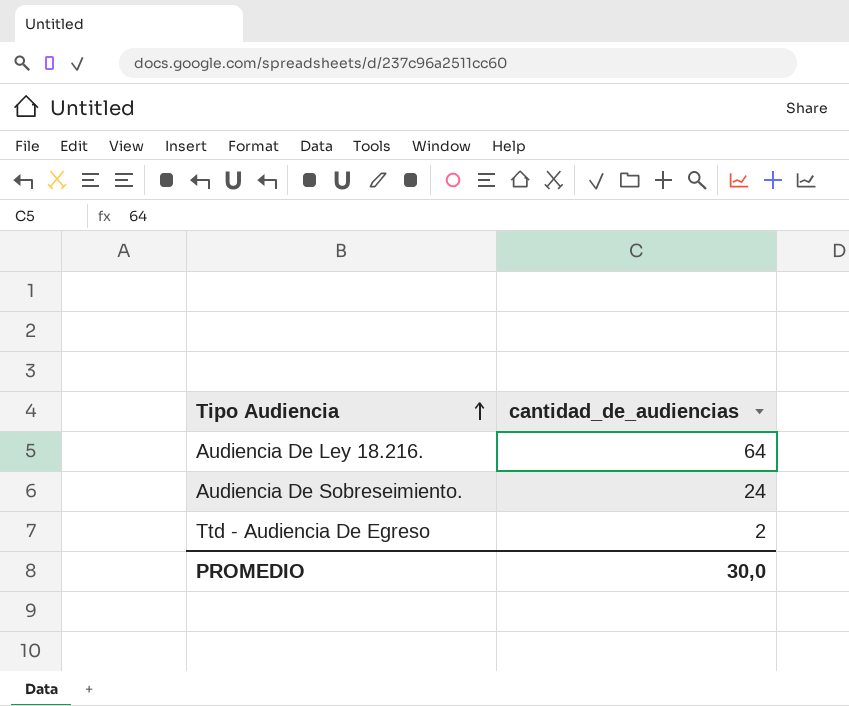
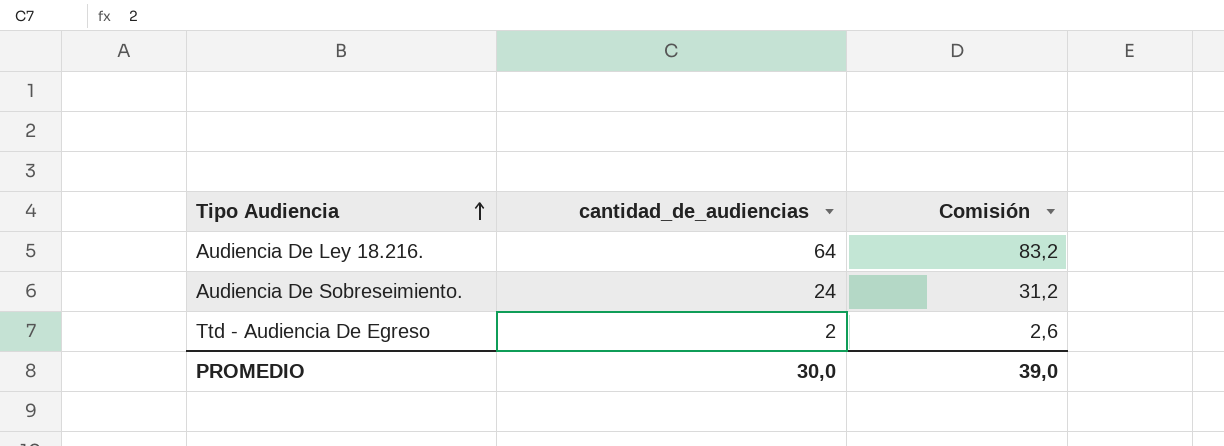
column Comisión | formula: none -> [cantidad_de_audiencias] * 1,3

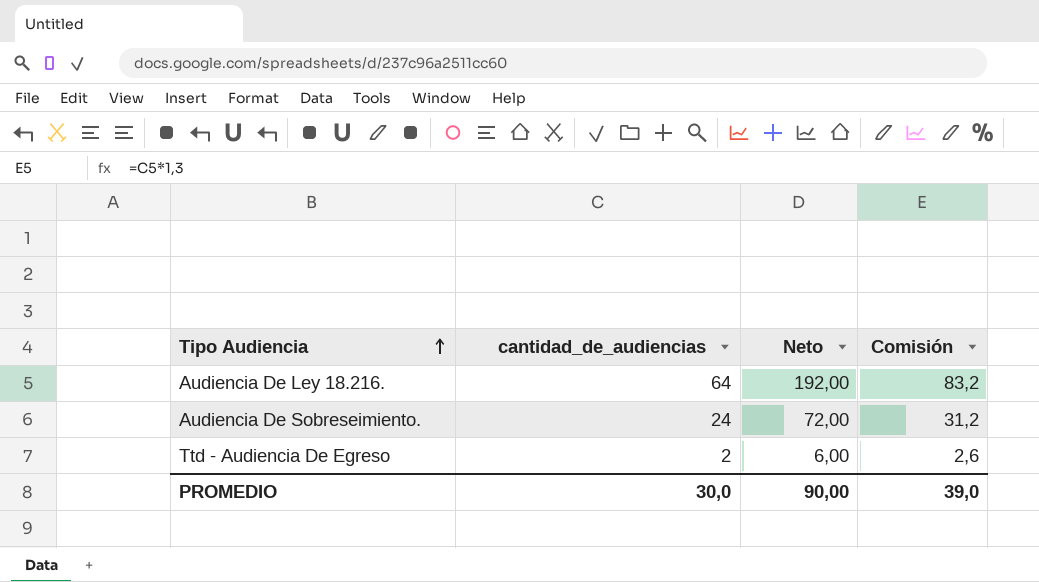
column Neto | formula: none -> [cantidad_de_audiencias] * 3

